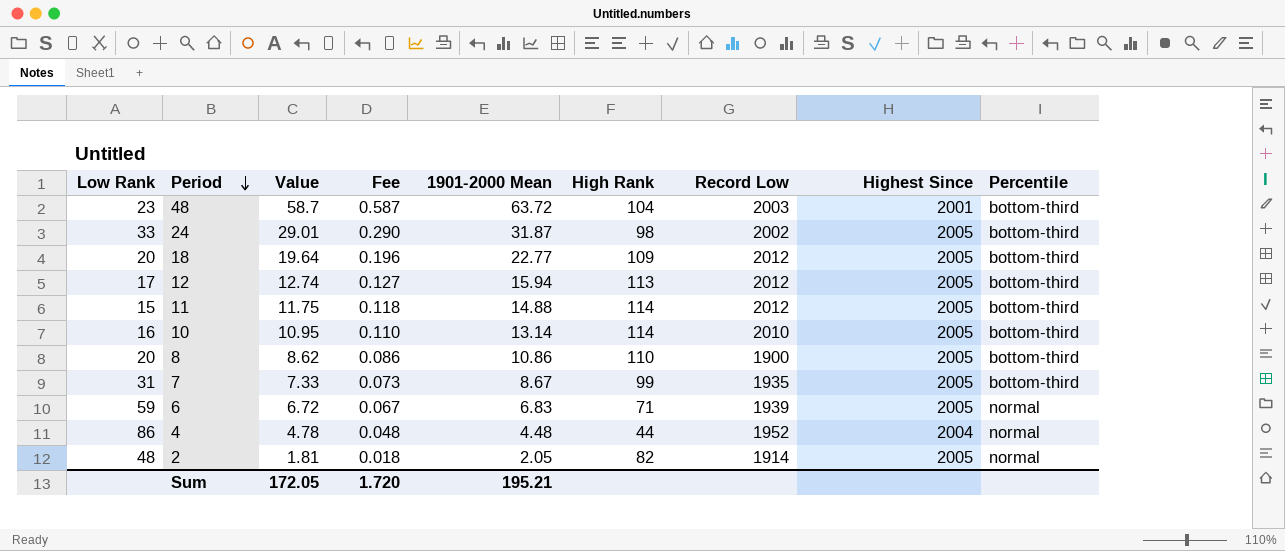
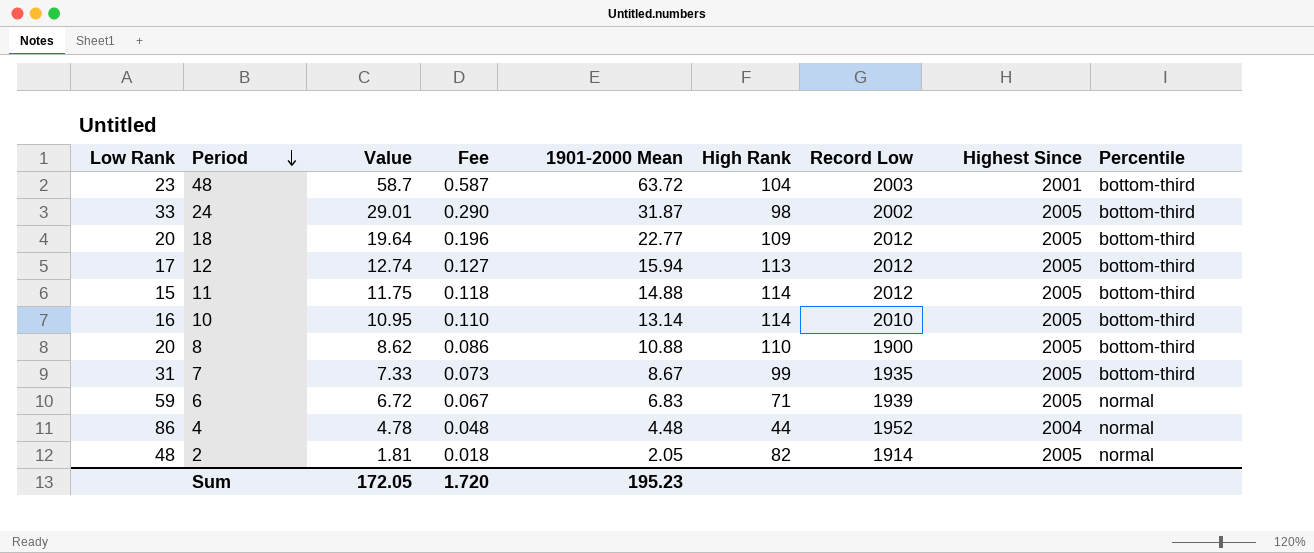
8 | 1901-2000 Mean: 10.86 -> 10.88
Sum | 1901-2000 Mean: 195.21 -> 195.23

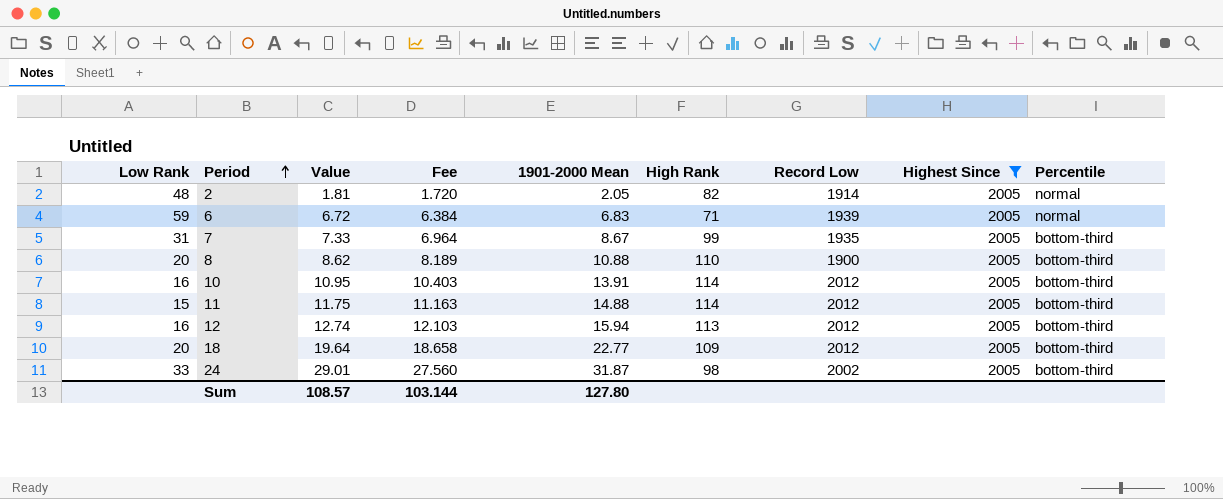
filter: none -> Highest Since = 2005
row order: Period descending -> Period ascending
column Fee | formula: [Value] * 0.01 -> [Value] * 0.95
10 | 1901-2000 Mean: 13.14 -> 13.91
10 | Record Low: 2010 -> 2012
12 | Low Rank: 17 -> 16
Sum | Value: 172.05 -> 108.57
Sum | Fee: 1.720 -> 103.144
Sum | 1901-2000 Mean: 195.23 -> 127.80

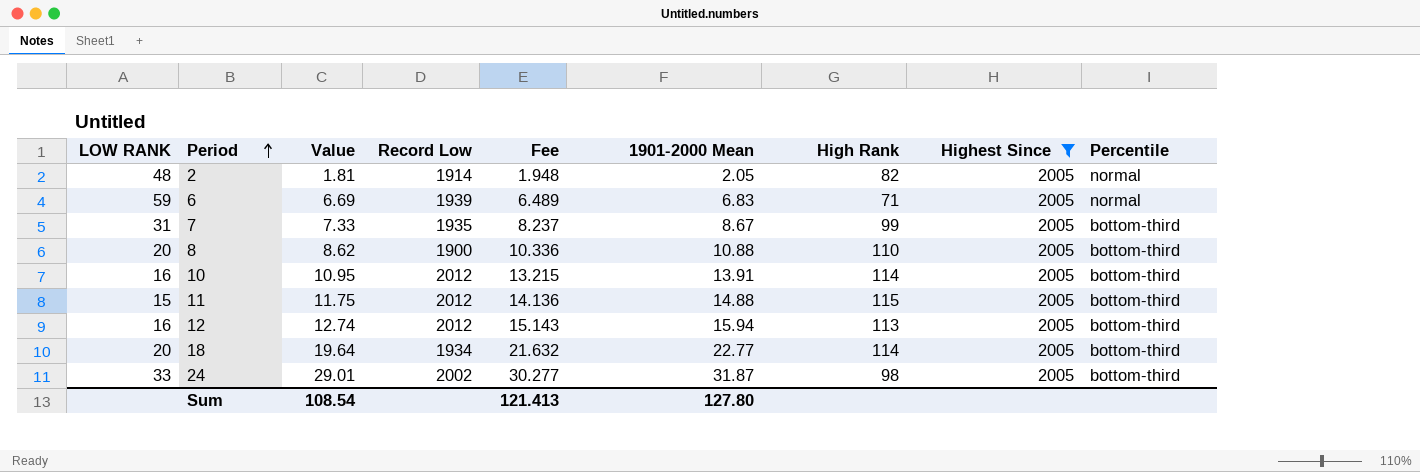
column name: Low Rank -> LOW RANK
column Record Low | position: 7 -> 4
column Fee | formula: [Value] * 0.95 -> [1901-2000 Mean] * 0.95
6 | Value: 6.72 -> 6.69
11 | High Rank: 114 -> 115
18 | Record Low: 2012 -> 1934
18 | High Rank: 109 -> 114
Sum | Value: 108.57 -> 108.54
Sum | Fee: 103.144 -> 121.413

